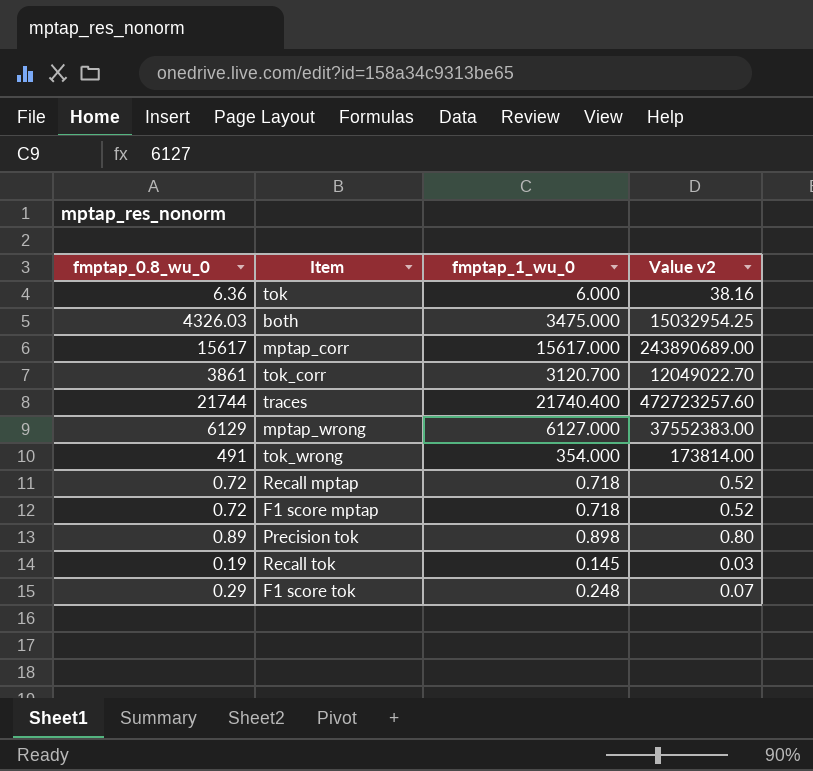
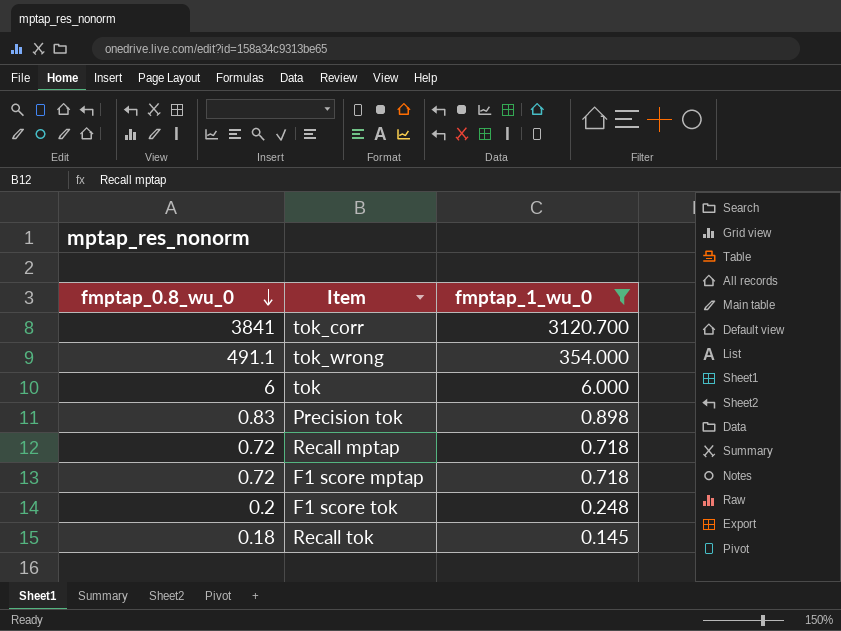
filter: none -> fmptap_1_wu_0 <= 3120.700
row order: none -> fmptap_0.8_wu_0 descending
column Value v2 | formula: [fmptap_0.8_wu_0] * [fmptap_1_wu_0] -> none
tok_corr | fmptap_0.8_wu_0: 3861 -> 3841
tok_wrong | fmptap_0.8_wu_0: 491 -> 491.1
tok | fmptap_0.8_wu_0: 6.36 -> 6
Precision tok | fmptap_0.8_wu_0: 0.89 -> 0.83
F1 score tok | fmptap_0.8_wu_0: 0.29 -> 0.2
Recall tok | fmptap_0.8_wu_0: 0.19 -> 0.18

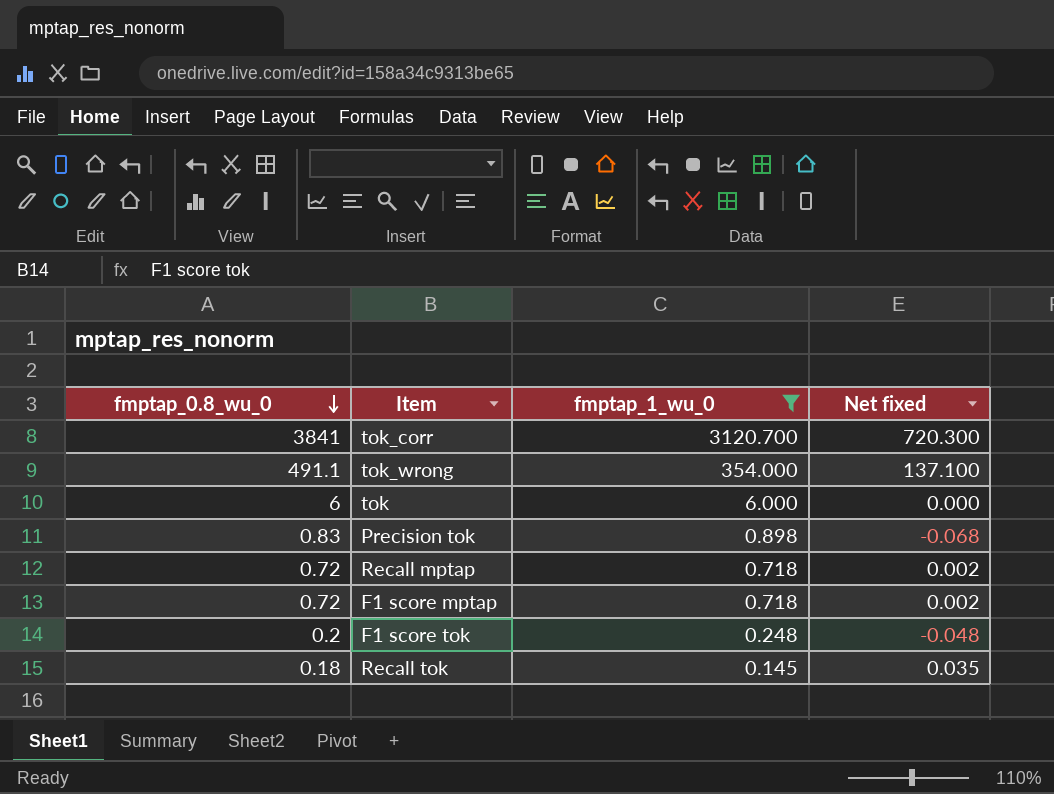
column Net fixed | formula: none -> [fmptap_0.8_wu_0] - [fmptap_1_wu_0]

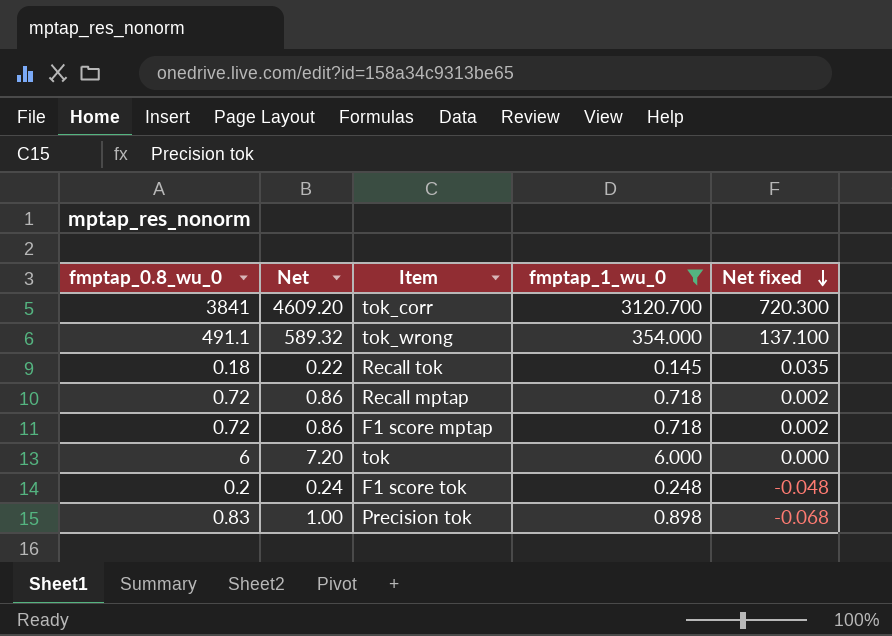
row order: fmptap_0.8_wu_0 descending -> Net fixed descending
column Net | formula: none -> [fmptap_0.8_wu_0] * 1.2

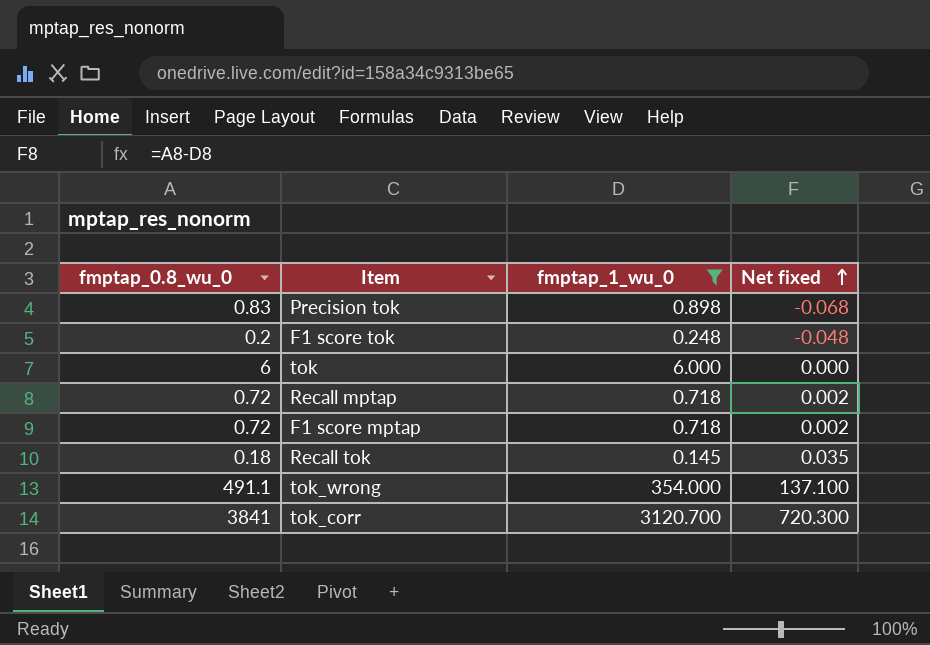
row order: Net fixed descending -> Net fixed ascending
column Net | formula: [fmptap_0.8_wu_0] * 1.2 -> none

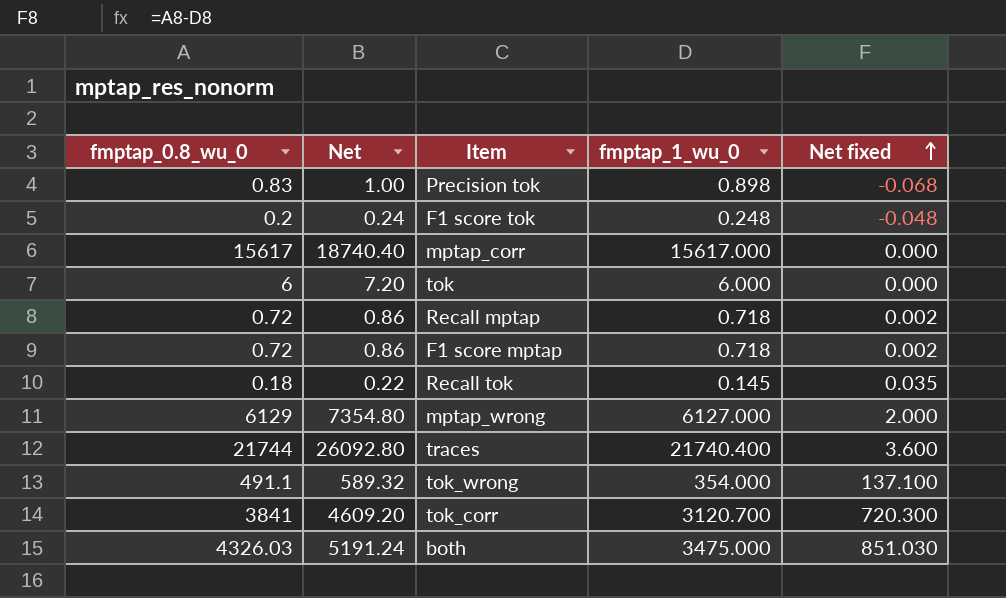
filter: fmptap_1_wu_0 <= 3120.700 -> none
column Net | formula: none -> [fmptap_0.8_wu_0] * 1.2

